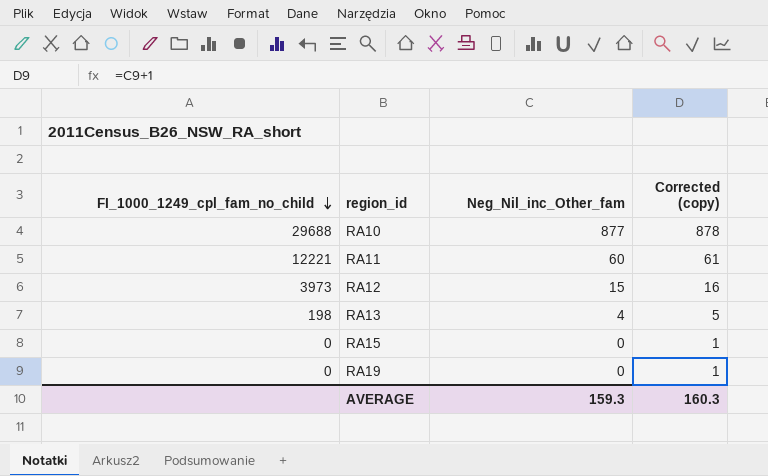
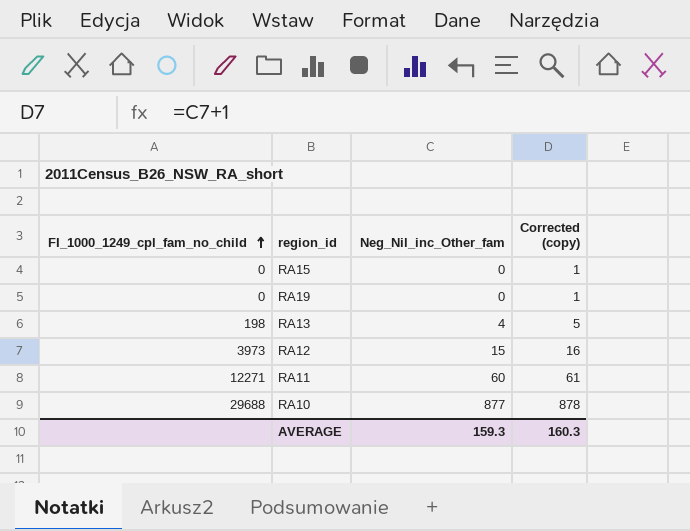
row order: FI_1000_1249_cpl_fam_no_child descending -> FI_1000_1249_cpl_fam_no_child ascending
RA11 | FI_1000_1249_cpl_fam_no_child: 12221 -> 12271

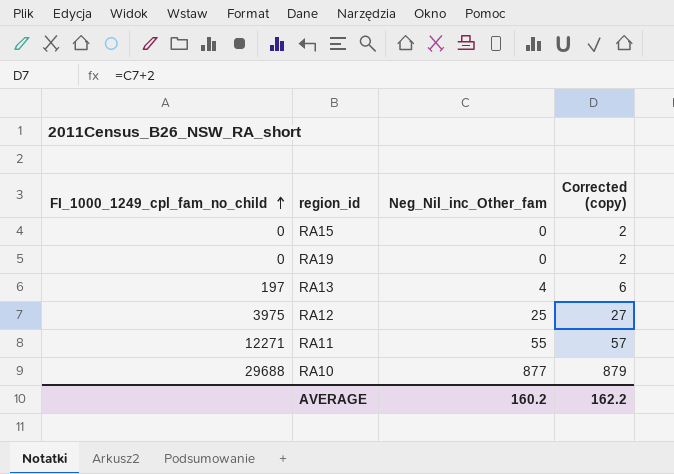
column Corrected (copy) | formula: [Neg_Nil_inc_Other_fam] + 1 -> [Neg_Nil_inc_Other_fam] + 2
RA13 | FI_1000_1249_cpl_fam_no_child: 198 -> 197
RA12 | FI_1000_1249_cpl_fam_no_child: 3973 -> 3975
RA12 | Neg_Nil_inc_Other_fam: 15 -> 25
RA11 | Neg_Nil_inc_Other_fam: 60 -> 55
AVERAGE | Neg_Nil_inc_Other_fam: 159.3 -> 160.2
AVERAGE | Corrected (copy): 160.3 -> 162.2

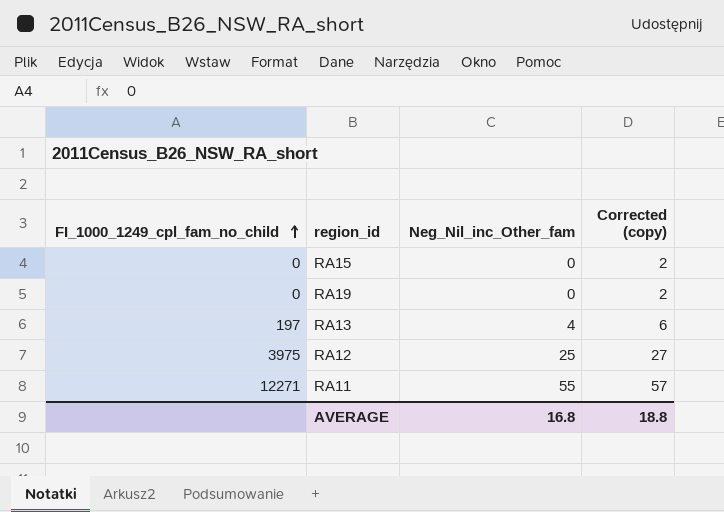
row RA10: 29688 | 877 | 879 -> none
AVERAGE | Neg_Nil_inc_Other_fam: 160.2 -> 16.8
AVERAGE | Corrected (copy): 162.2 -> 18.8

